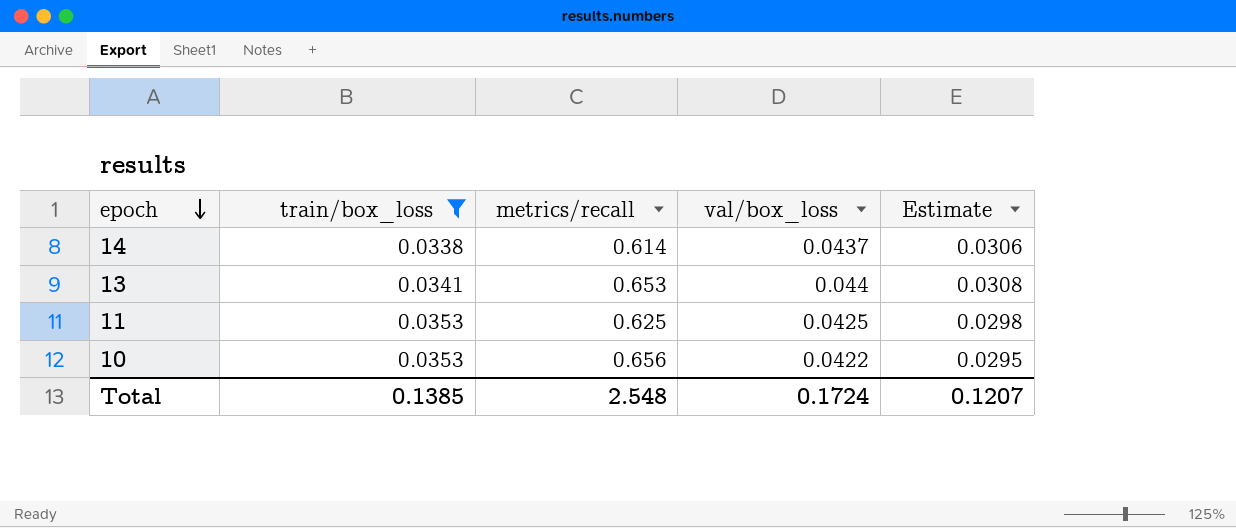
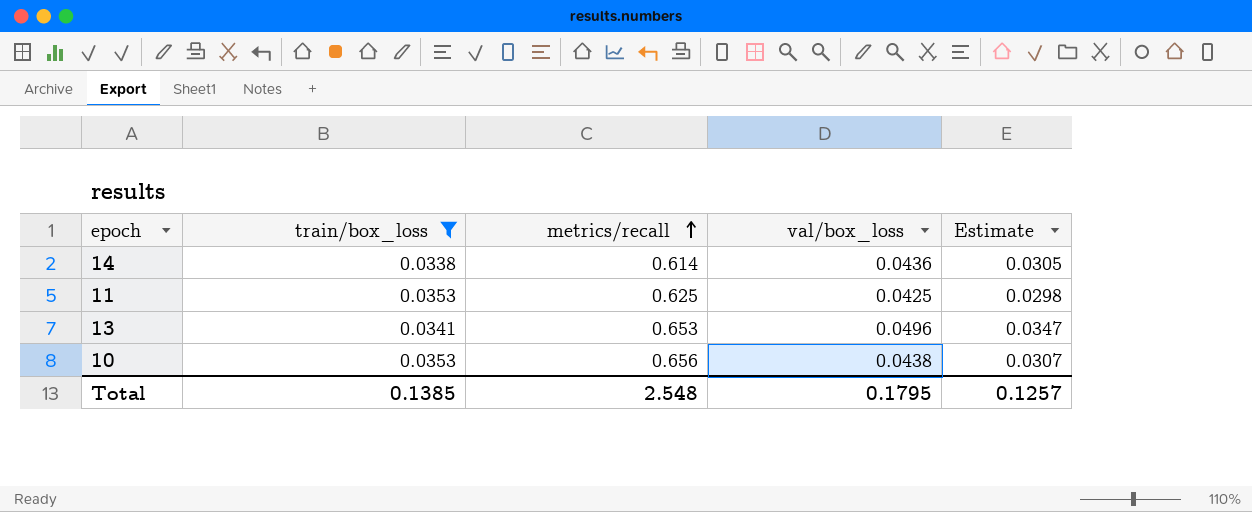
row order: epoch descending -> metrics/recall ascending
14 | val/box_loss: 0.0437 -> 0.0436
14 | Estimate: 0.0306 -> 0.0305
13 | val/box_loss: 0.044 -> 0.0496
13 | Estimate: 0.0308 -> 0.0347
10 | val/box_loss: 0.0422 -> 0.0438
10 | Estimate: 0.0295 -> 0.0307
Total | val/box_loss: 0.1724 -> 0.1795
Total | Estimate: 0.1207 -> 0.1257

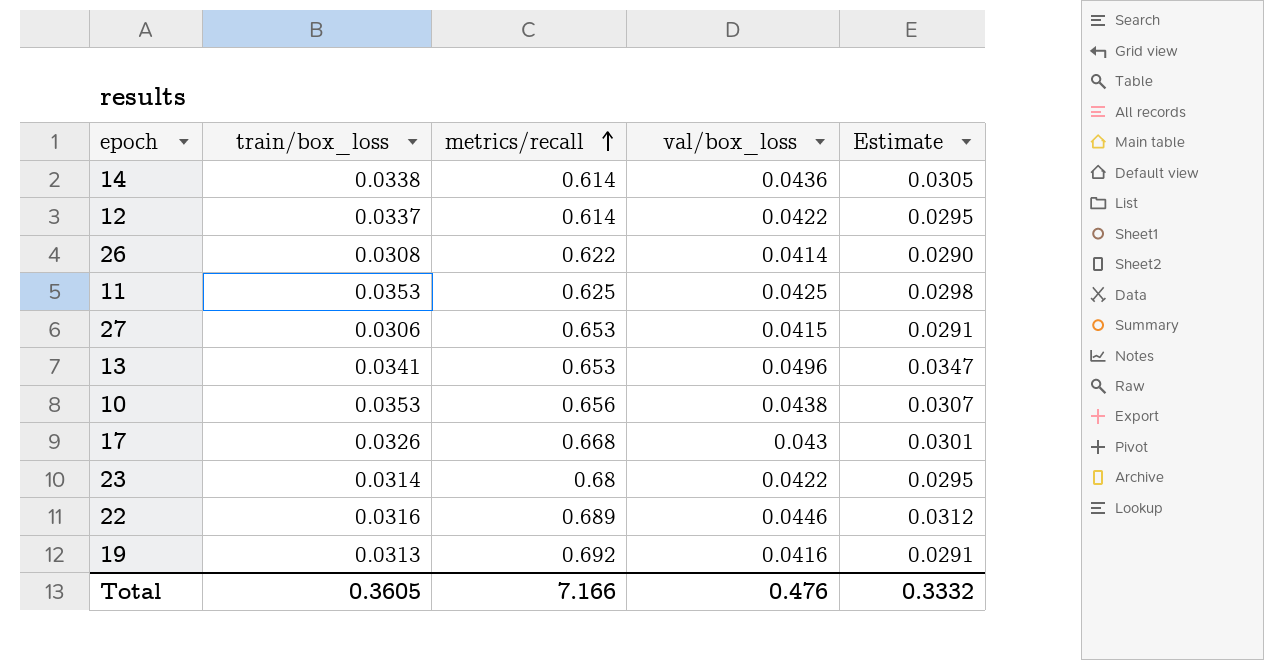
filter: train/box_loss >= 0.0338 -> none
Total | train/box_loss: 0.1385 -> 0.3605
Total | metrics/recall: 2.548 -> 7.166
Total | val/box_loss: 0.1795 -> 0.476
Total | Estimate: 0.1257 -> 0.3332

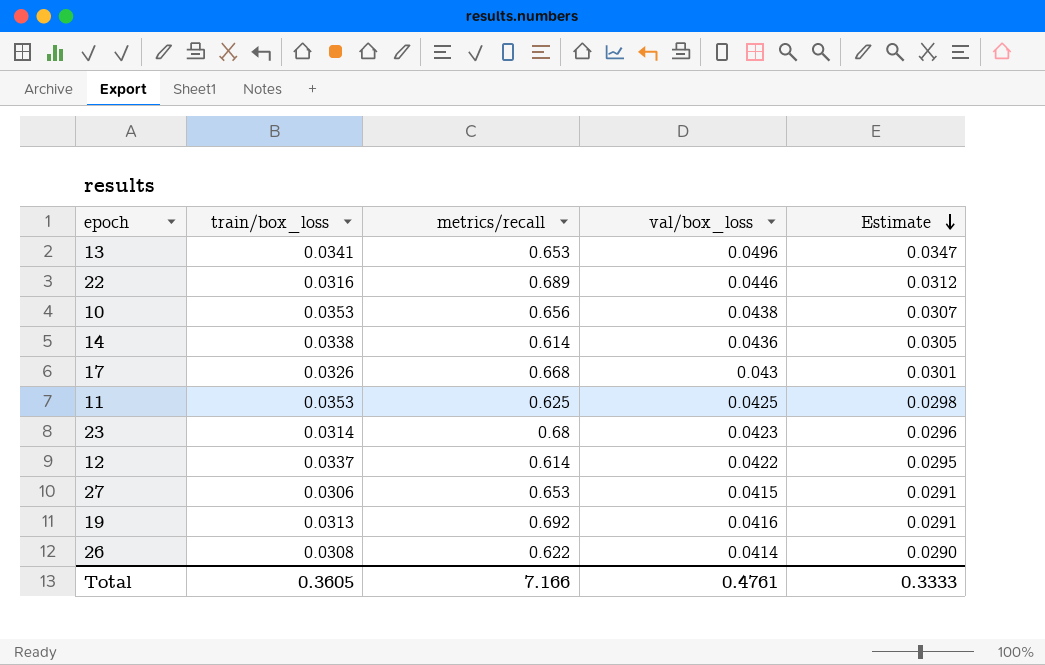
row order: metrics/recall ascending -> Estimate descending
23 | val/box_loss: 0.0422 -> 0.0423
23 | Estimate: 0.0295 -> 0.0296
Total | val/box_loss: 0.476 -> 0.4761
Total | Estimate: 0.3332 -> 0.3333

